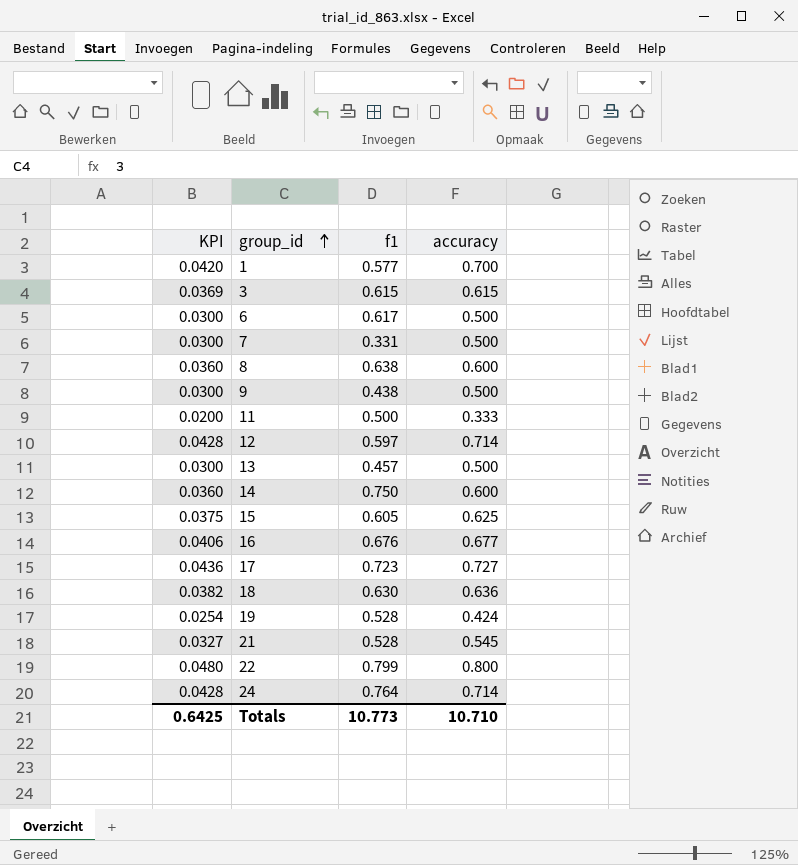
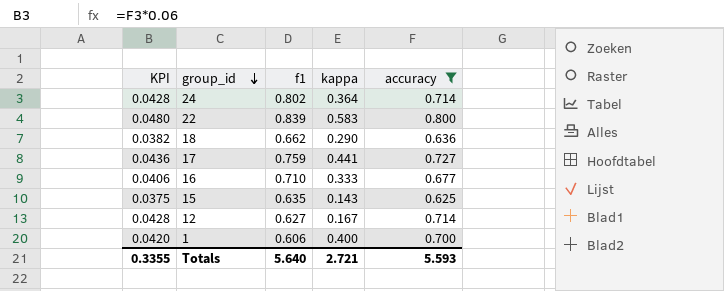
filter: none -> accuracy >= 0.625
row order: group_id ascending -> group_id descending
column kappa | position: none -> 4
24 | f1: 0.764 -> 0.802
22 | f1: 0.799 -> 0.839
18 | f1: 0.630 -> 0.662
17 | f1: 0.723 -> 0.759
16 | f1: 0.676 -> 0.710
15 | f1: 0.605 -> 0.635
12 | f1: 0.597 -> 0.627
1 | f1: 0.577 -> 0.606
Totals | KPI: 0.6425 -> 0.3355
Totals | f1: 10.773 -> 5.640
Totals | accuracy: 10.710 -> 5.593

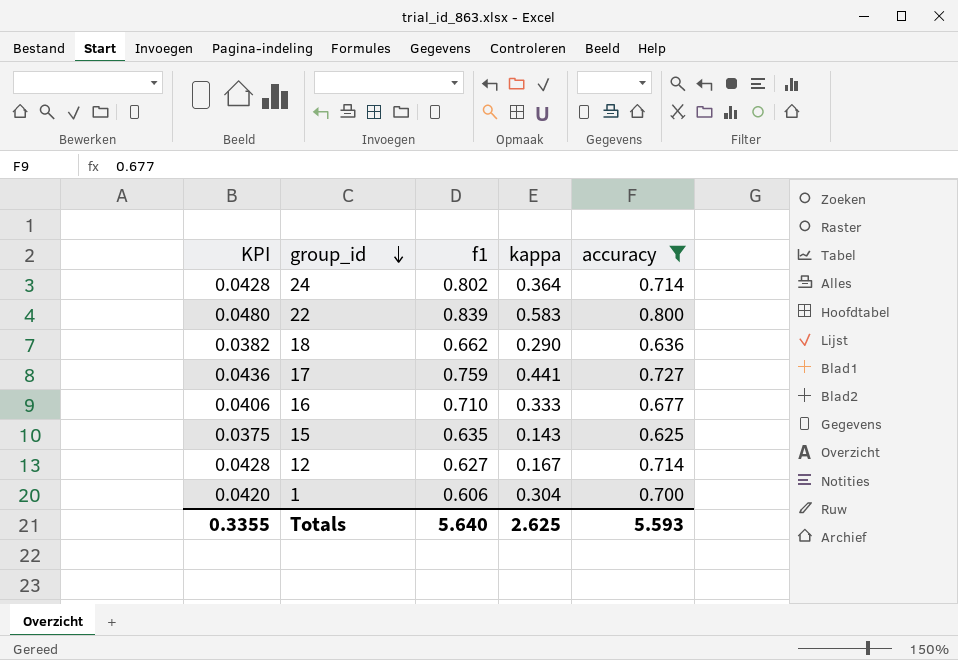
1 | kappa: 0.400 -> 0.304
Totals | kappa: 2.721 -> 2.625

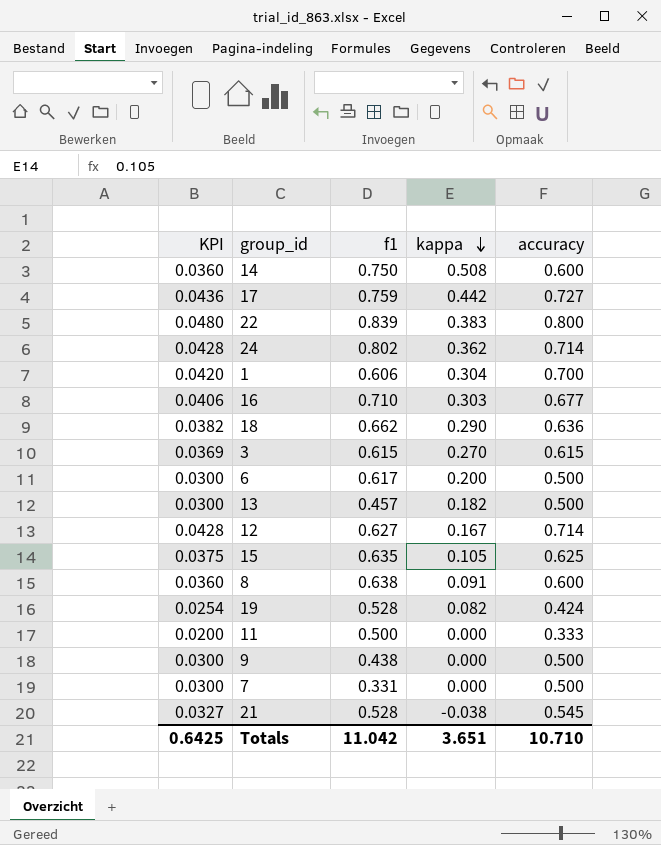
filter: accuracy >= 0.625 -> none
row order: group_id descending -> kappa descending
17 | kappa: 0.441 -> 0.442
22 | kappa: 0.583 -> 0.383
24 | kappa: 0.364 -> 0.362
16 | kappa: 0.333 -> 0.303
15 | kappa: 0.143 -> 0.105
Totals | KPI: 0.3355 -> 0.6425
Totals | f1: 5.640 -> 11.042
Totals | kappa: 2.625 -> 3.651
Totals | accuracy: 5.593 -> 10.710

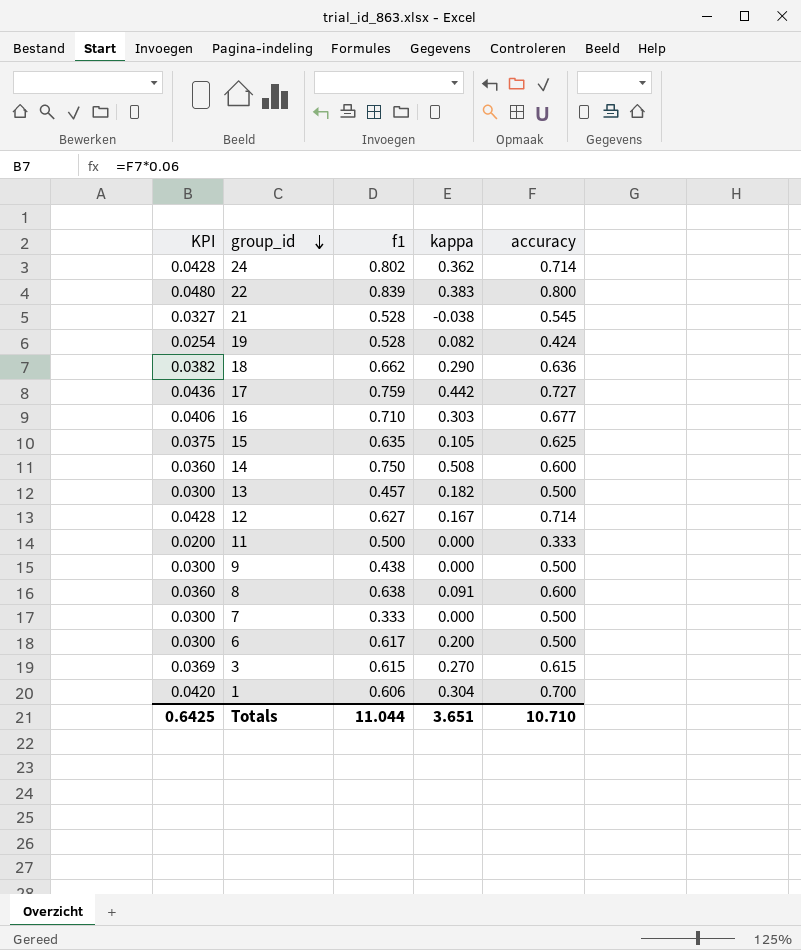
row order: kappa descending -> group_id descending
7 | f1: 0.331 -> 0.333
Totals | f1: 11.042 -> 11.044

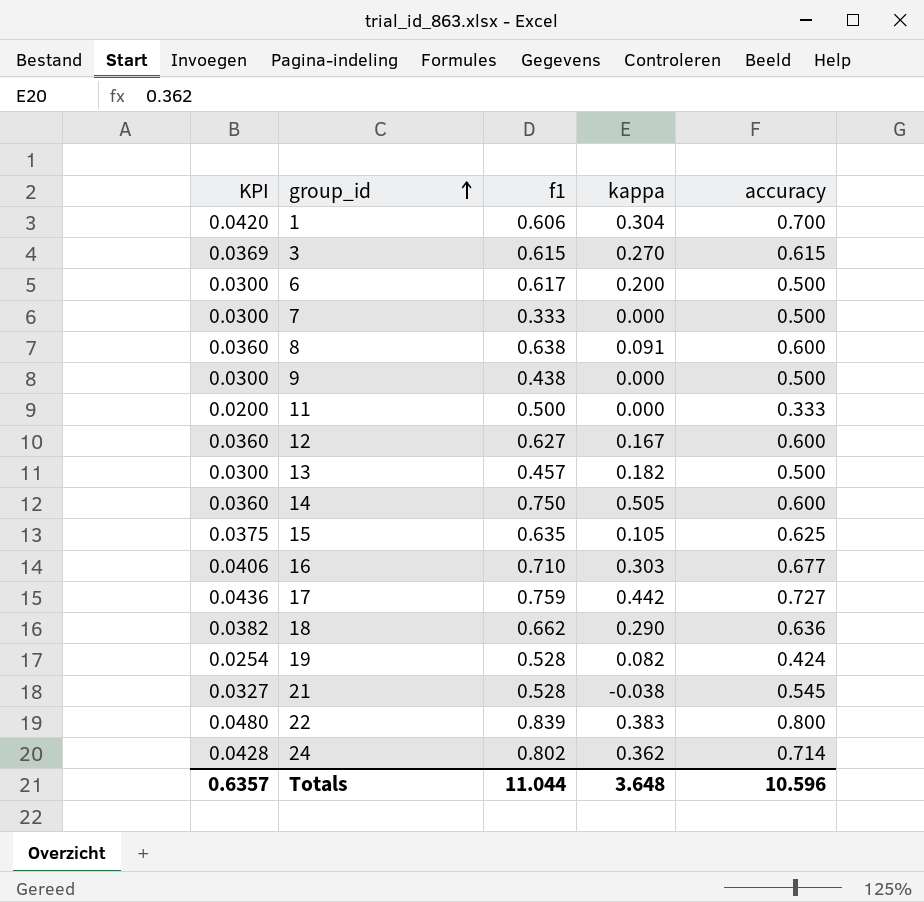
row order: group_id descending -> group_id ascending
12 | KPI: 0.0428 -> 0.0360
12 | accuracy: 0.714 -> 0.600
14 | kappa: 0.508 -> 0.505
Totals | KPI: 0.6425 -> 0.6357
Totals | kappa: 3.651 -> 3.648
Totals | accuracy: 10.710 -> 10.596

